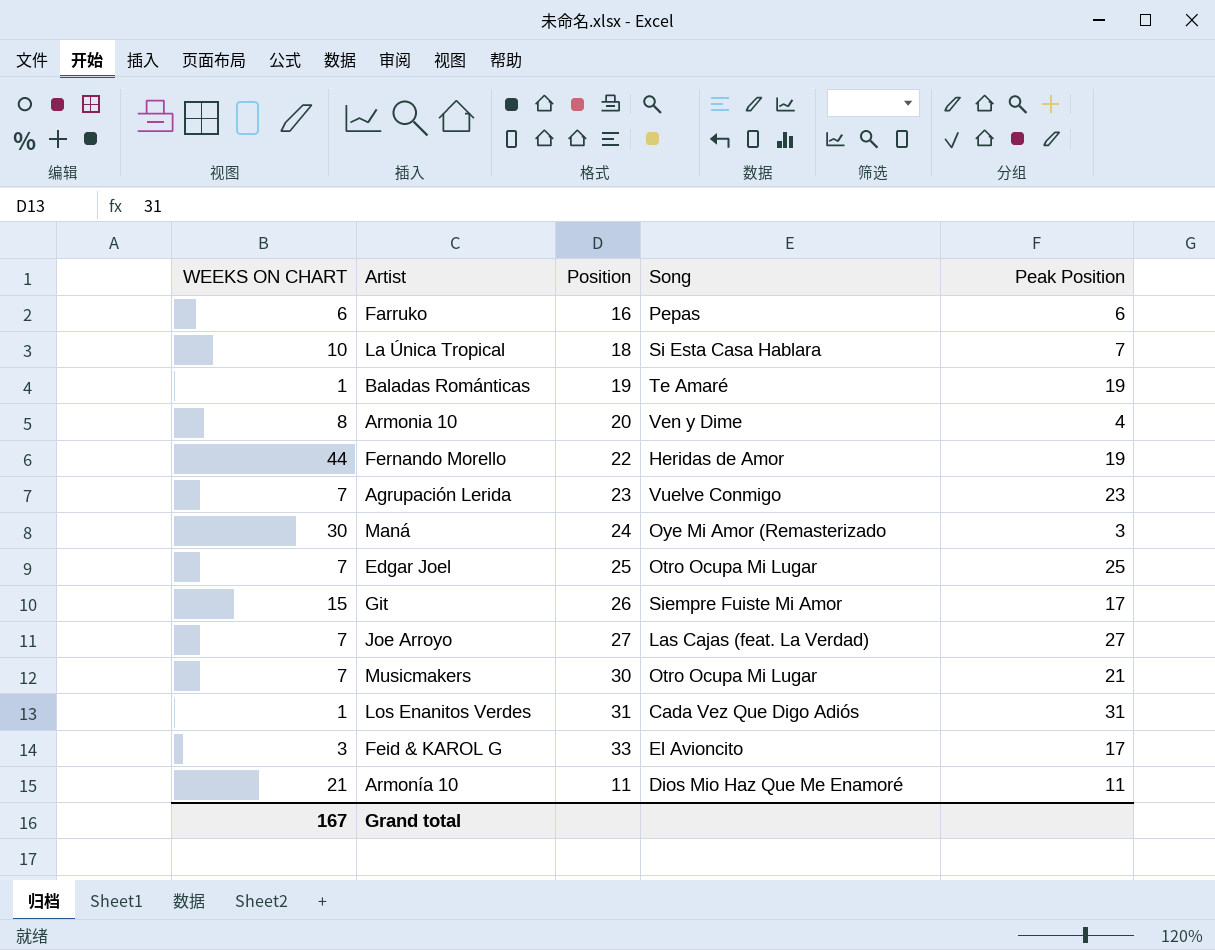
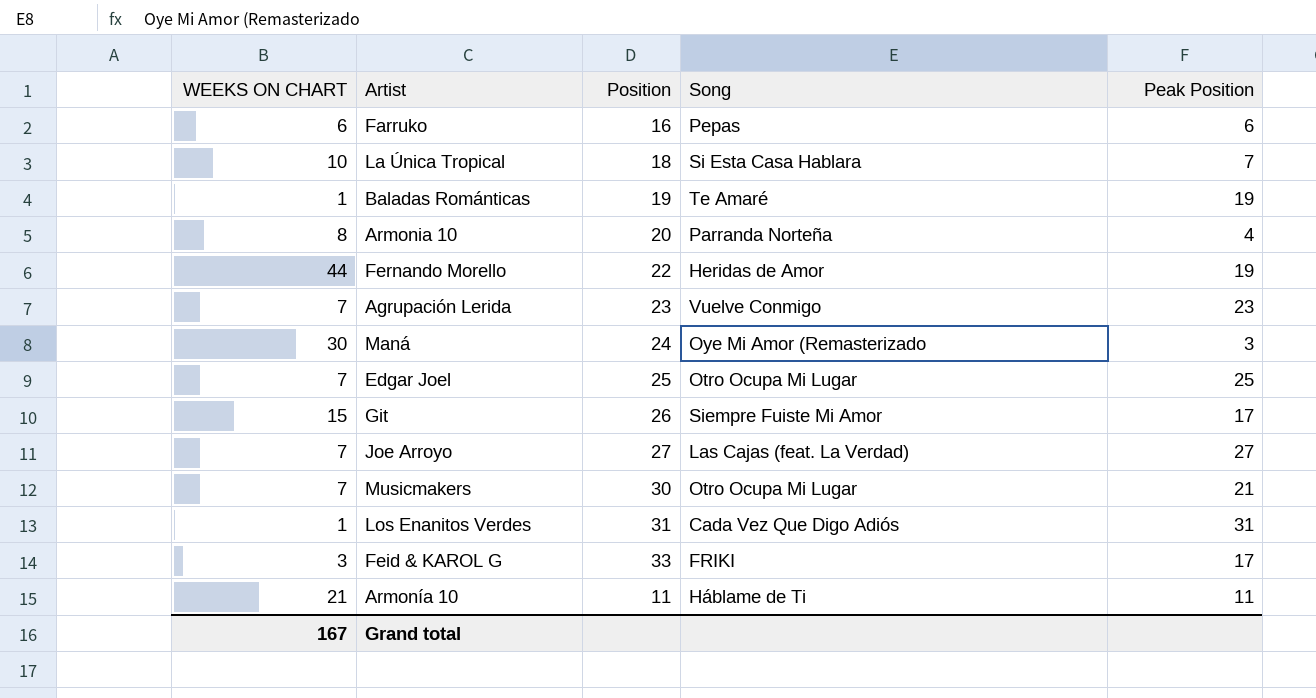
Armonia 10 | Song: Ven y Dime -> Parranda Norteña
Feid & KAROL G | Song: El Avioncito -> FRIKI
Armonía 10 | Song: Dios Mio Haz Que Me Enamoré -> Háblame de Ti

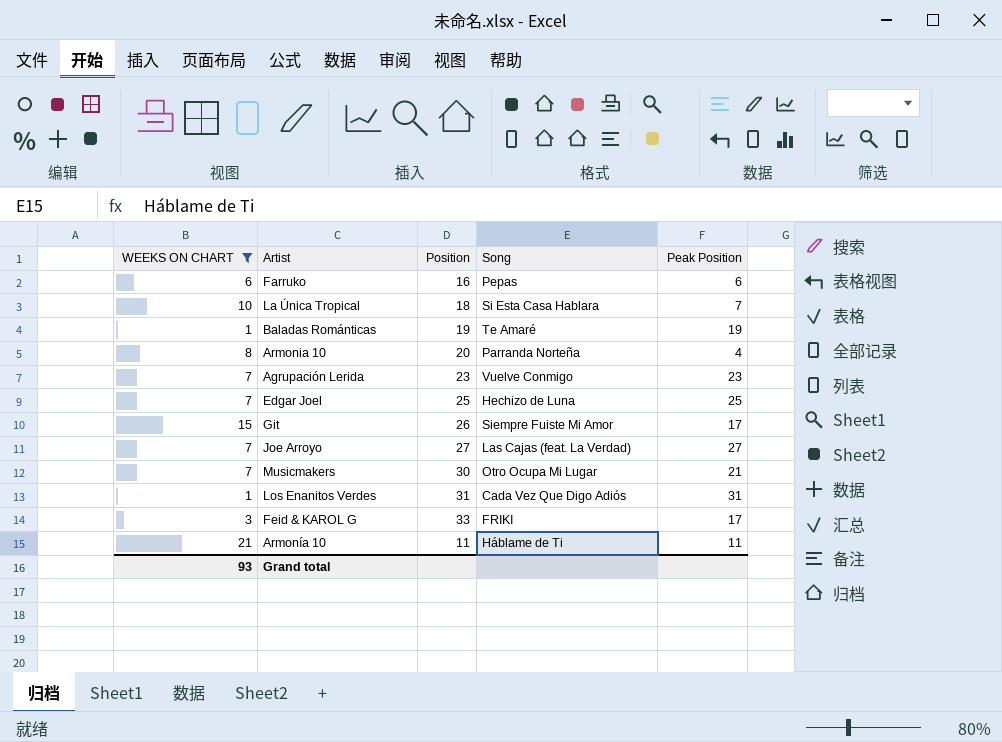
filter: none -> WEEKS ON CHART <= 21
Edgar Joel | Song: Otro Ocupa Mi Lugar -> Hechizo de Luna
Grand total | WEEKS ON CHART: 167 -> 93

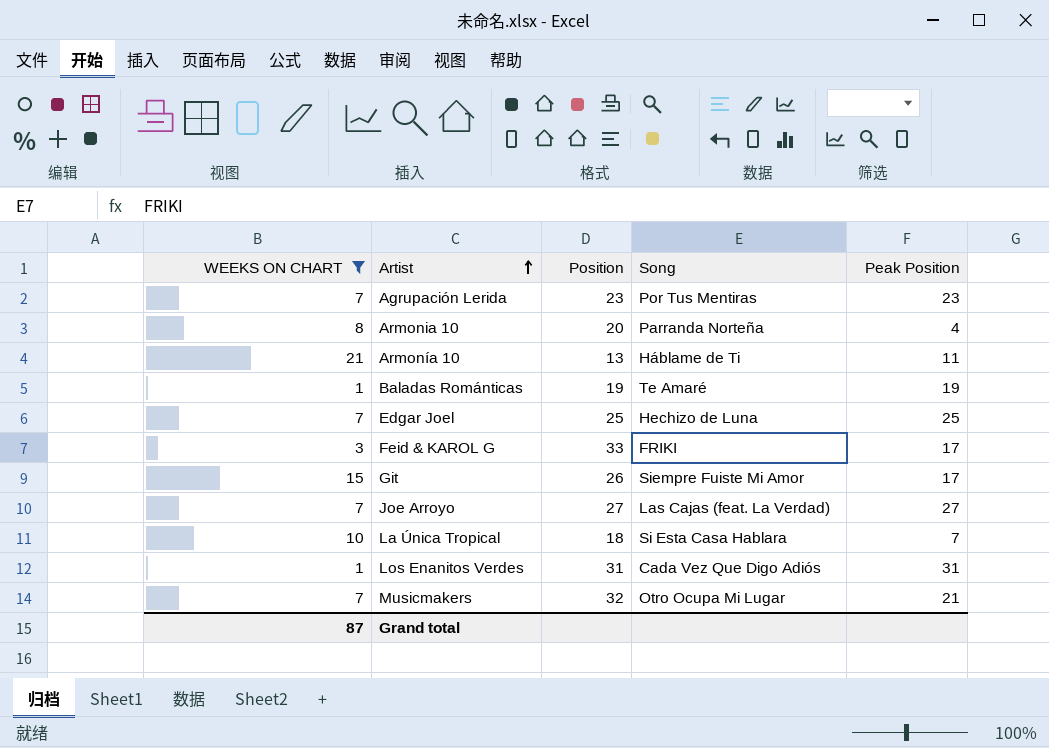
row order: none -> Artist ascending
row Farruko: 6 | 16 | Pepas | 6 -> none
Agrupación Lerida | Song: Vuelve Conmigo -> Por Tus Mentiras
Armonía 10 | Position: 11 -> 13
Musicmakers | Position: 30 -> 32
Grand total | WEEKS ON CHART: 93 -> 87

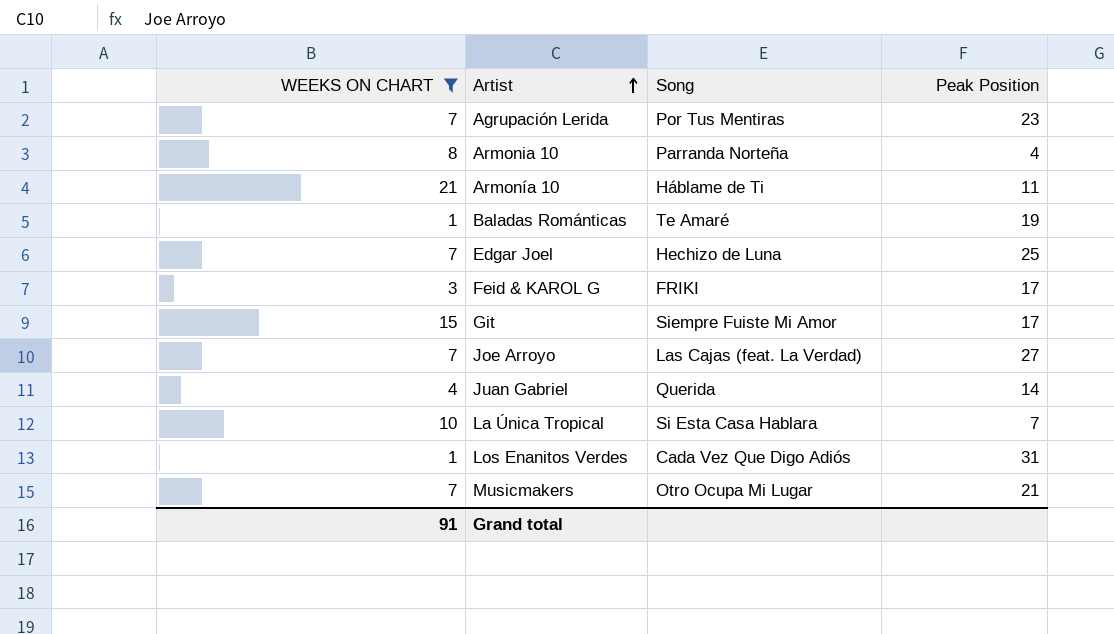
column Position | position: 3 -> none
row Juan Gabriel: none -> 4 | Querida | 14
Grand total | WEEKS ON CHART: 87 -> 91

